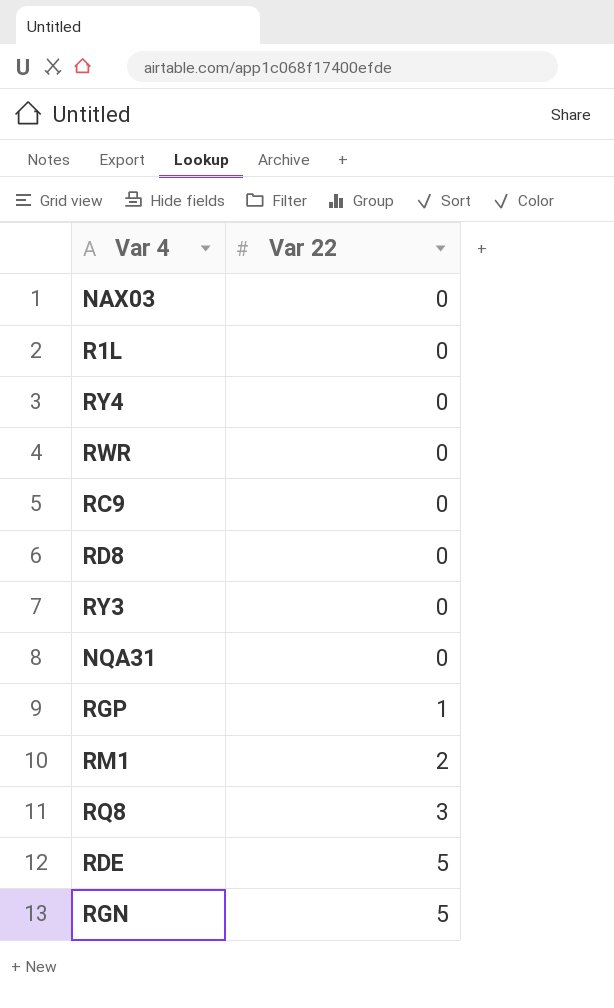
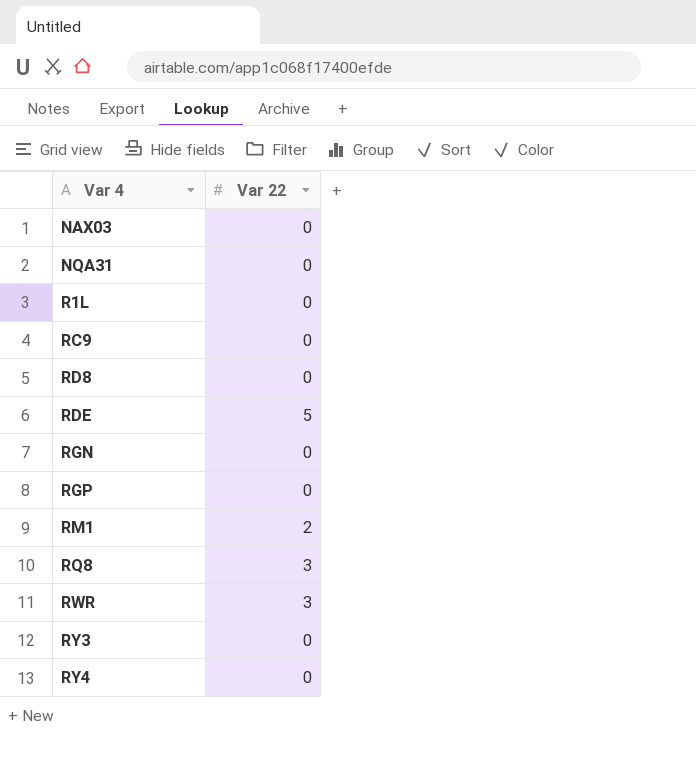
row order: Var 22 ascending -> Var 4 ascending
RGN | Var 22: 5 -> 0
RGP | Var 22: 1 -> 0
RWR | Var 22: 0 -> 3

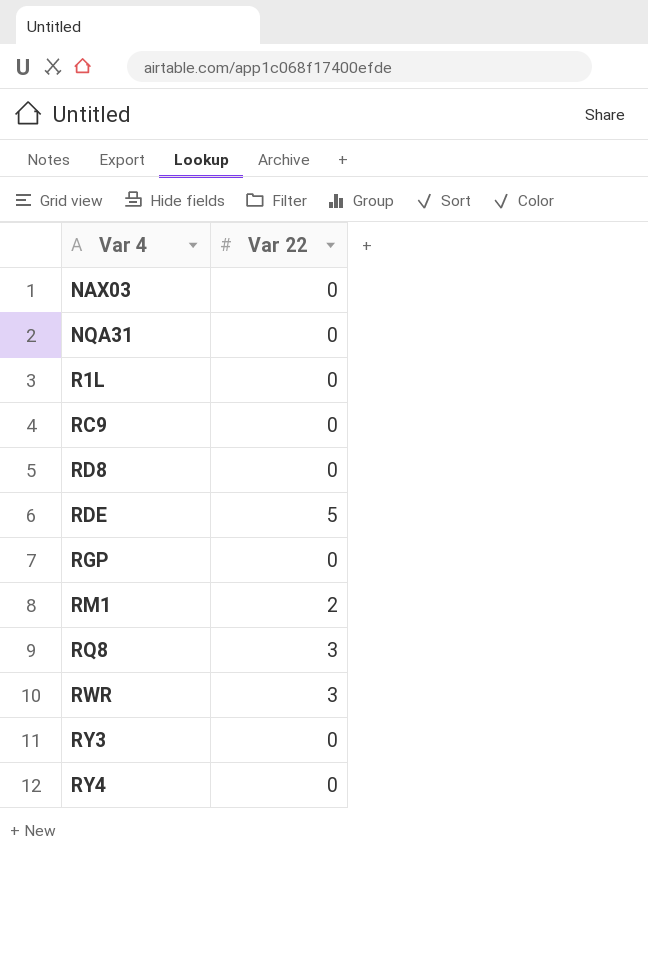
row RGN: 0 -> none

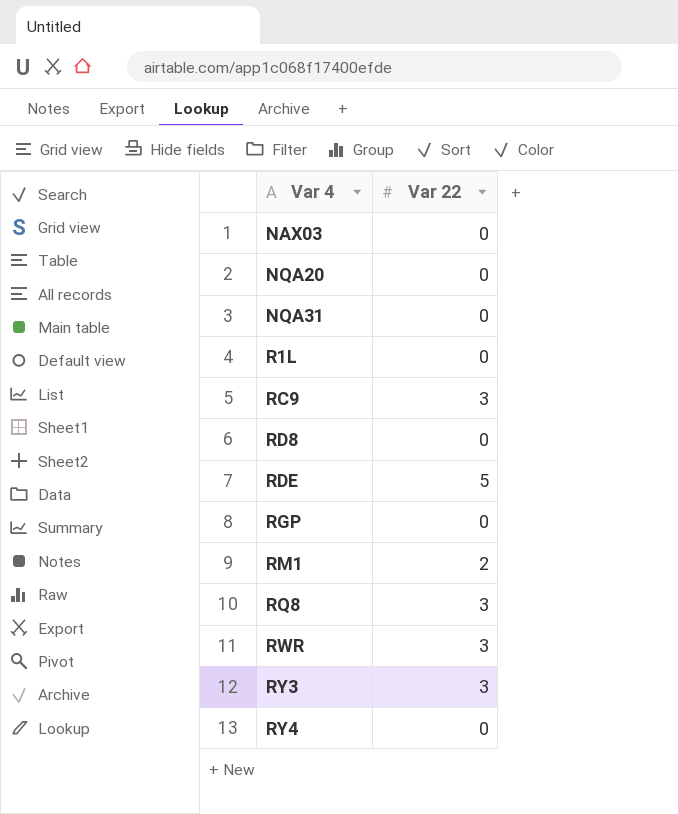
row NQA20: none -> 0
RC9 | Var 22: 0 -> 3
RY3 | Var 22: 0 -> 3

